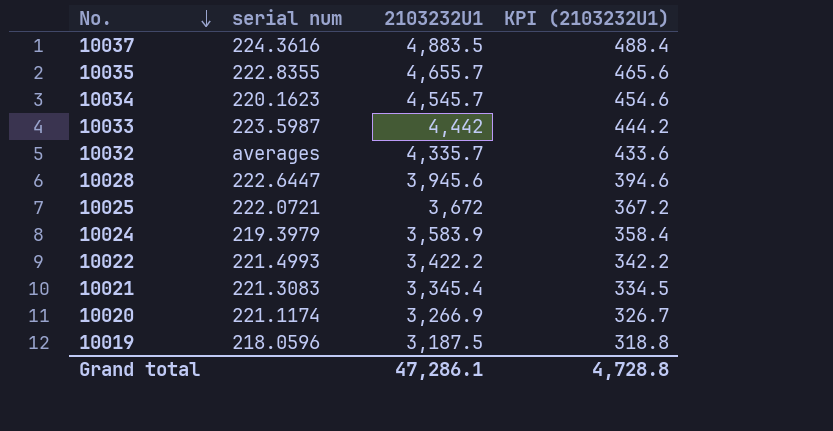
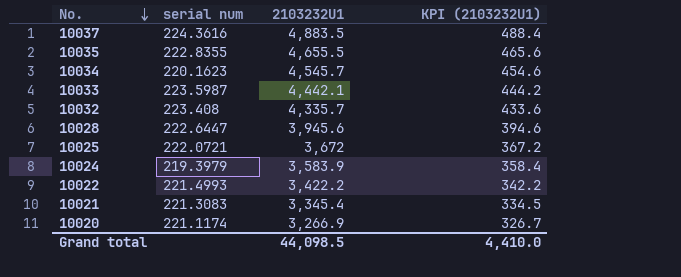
row 10019: 218.0596 | 3,187.5 | 318.8 -> none
10035 | 2103232U1: 4,655.7 -> 4,655.5
10033 | 2103232U1: 4,442 -> 4,442.1
10032 | serial num: averages -> 223.408
Grand total | 2103232U1: 47,286.1 -> 44,098.5
Grand total | KPI (2103232U1): 4,728.8 -> 4,410.0

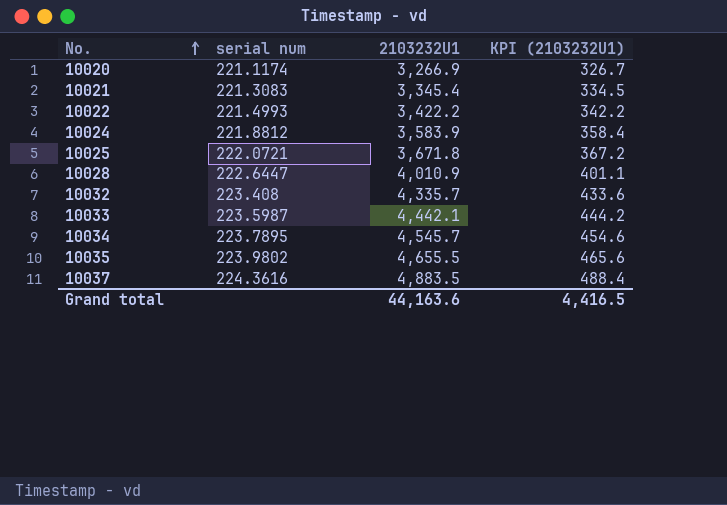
row order: No. descending -> No. ascending
10024 | serial num: 219.3979 -> 221.8812
10025 | 2103232U1: 3,672 -> 3,671.8
10028 | 2103232U1: 3,945.6 -> 4,010.9
10028 | KPI (2103232U1): 394.6 -> 401.1
10034 | serial num: 220.1623 -> 223.7895
10035 | serial num: 222.8355 -> 223.9802
Grand total | 2103232U1: 44,098.5 -> 44,163.6
Grand total | KPI (2103232U1): 4,410.0 -> 4,416.5

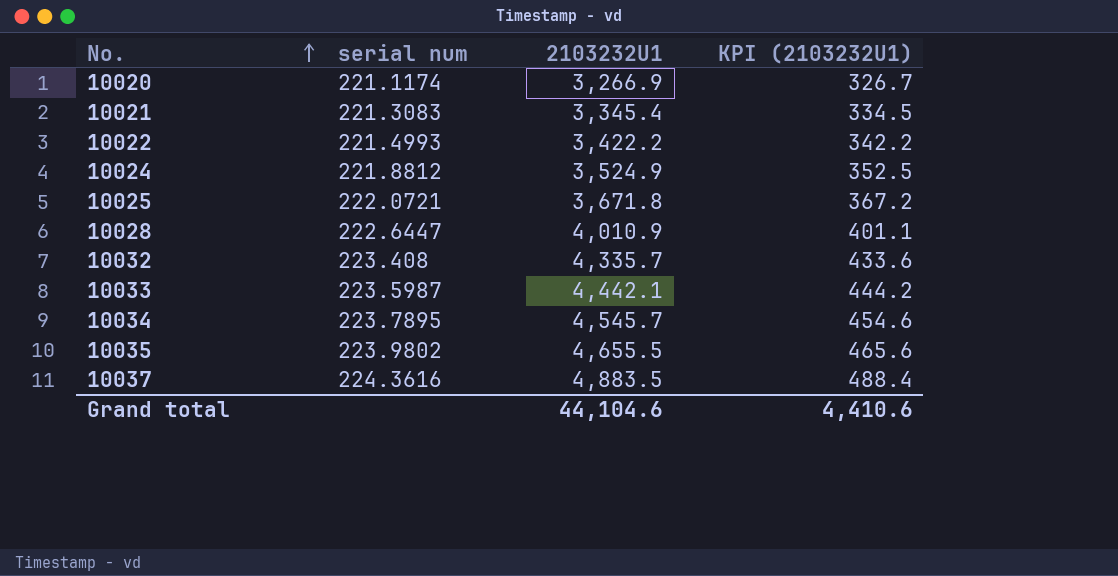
10024 | 2103232U1: 3,583.9 -> 3,524.9
10024 | KPI (2103232U1): 358.4 -> 352.5
Grand total | 2103232U1: 44,163.6 -> 44,104.6
Grand total | KPI (2103232U1): 4,416.5 -> 4,410.6

